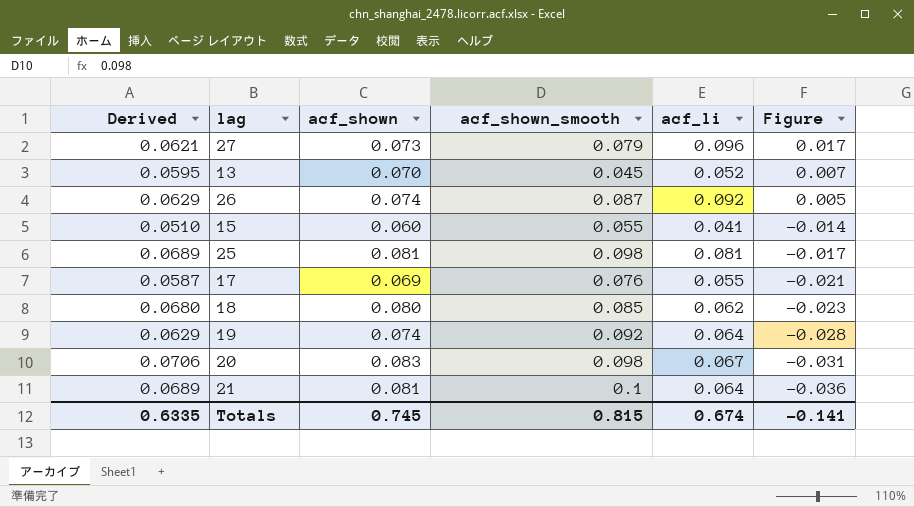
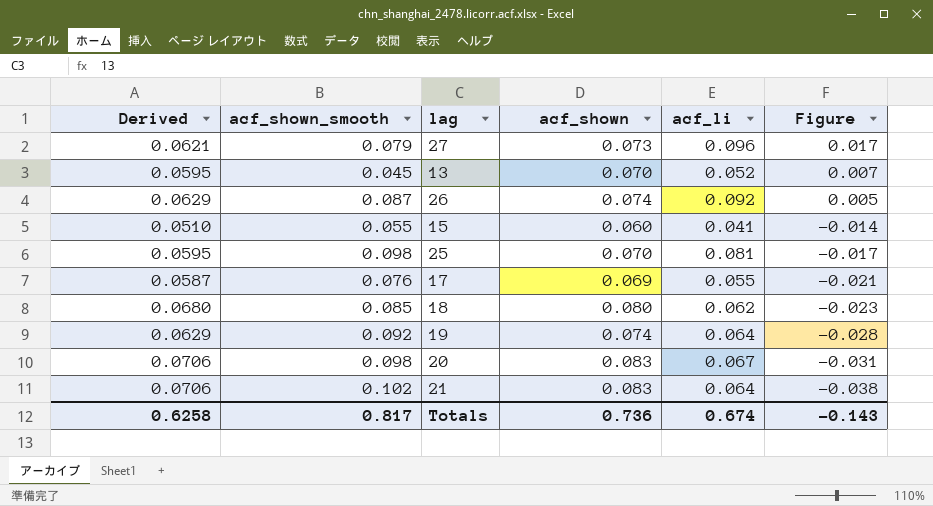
column acf_shown_smooth | position: 4 -> 2
25 | Derived: 0.0689 -> 0.0595
25 | acf_shown: 0.081 -> 0.070
21 | Derived: 0.0689 -> 0.0706
21 | acf_shown_smooth: 0.1 -> 0.102
21 | acf_shown: 0.081 -> 0.083
21 | Figure: -0.036 -> -0.038
Totals | Derived: 0.6335 -> 0.6258
Totals | acf_shown_smooth: 0.815 -> 0.817
Totals | acf_shown: 0.745 -> 0.736
Totals | Figure: -0.141 -> -0.143

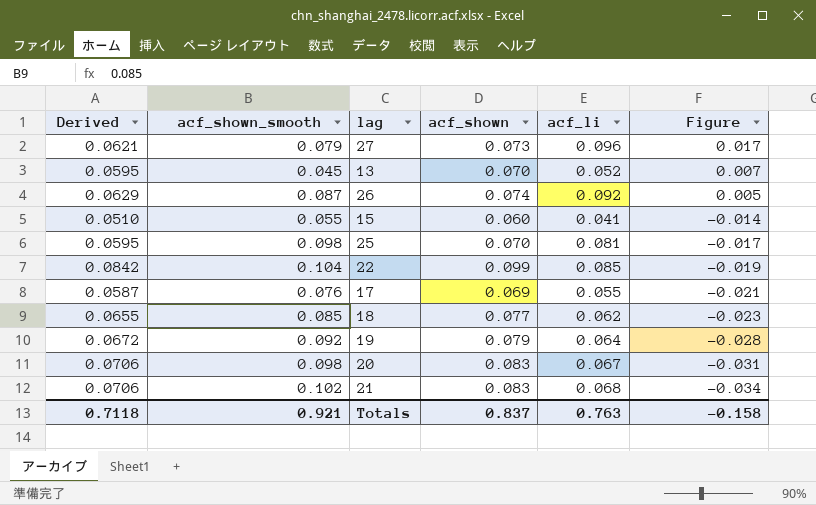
row 22: none -> 0.0842 | 0.104 | 0.099 | 0.085 | -0.019
18 | Derived: 0.0680 -> 0.0655
18 | acf_shown: 0.080 -> 0.077
19 | Derived: 0.0629 -> 0.0672
19 | acf_shown: 0.074 -> 0.079
21 | acf_li: 0.064 -> 0.068
21 | Figure: -0.038 -> -0.034
Totals | Derived: 0.6258 -> 0.7118
Totals | acf_shown_smooth: 0.817 -> 0.921
Totals | acf_shown: 0.736 -> 0.837
Totals | acf_li: 0.674 -> 0.763
Totals | Figure: -0.143 -> -0.158

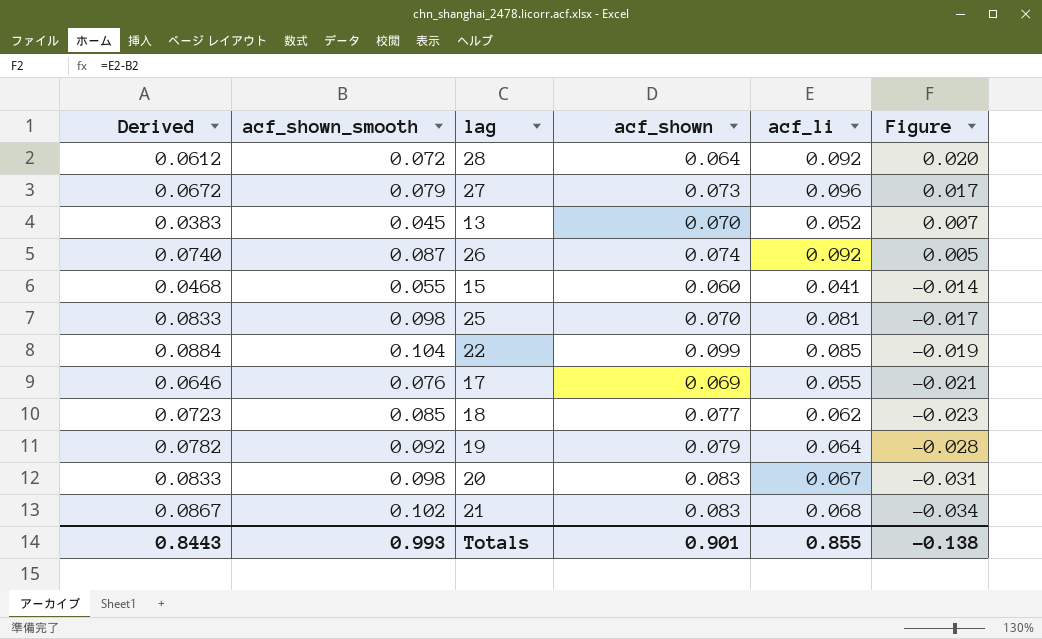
column Derived | formula: [acf_shown] * 0.85 -> [acf_shown_smooth] * 0.85
row 28: none -> 0.0612 | 0.072 | 0.064 | 0.092 | 0.020
Totals | Derived: 0.7118 -> 0.8443
Totals | acf_shown_smooth: 0.921 -> 0.993
Totals | acf_shown: 0.837 -> 0.901
Totals | acf_li: 0.763 -> 0.855
Totals | Figure: -0.158 -> -0.138

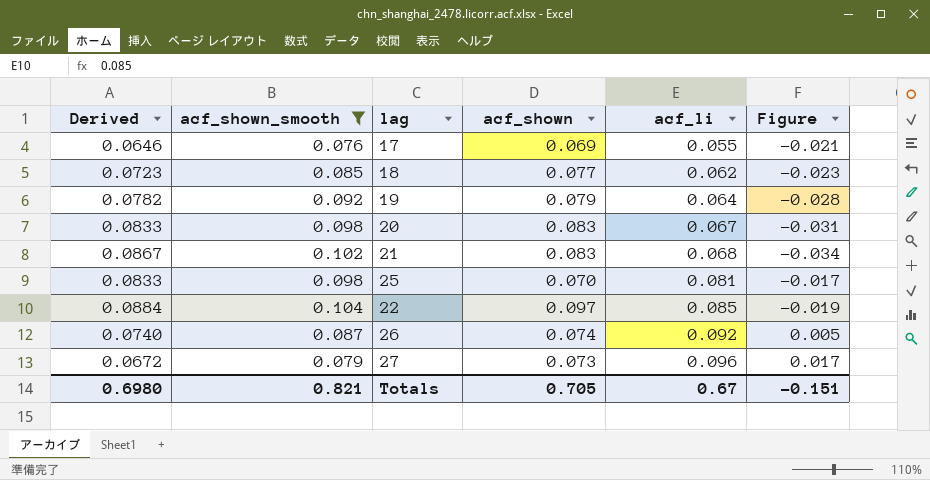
filter: none -> acf_shown_smooth >= 0.076
row order: Figure descending -> acf_li ascending
22 | acf_shown: 0.099 -> 0.097
Totals | Derived: 0.8443 -> 0.6980
Totals | acf_shown_smooth: 0.993 -> 0.821
Totals | acf_shown: 0.901 -> 0.705
Totals | acf_li: 0.855 -> 0.67
Totals | Figure: -0.138 -> -0.151

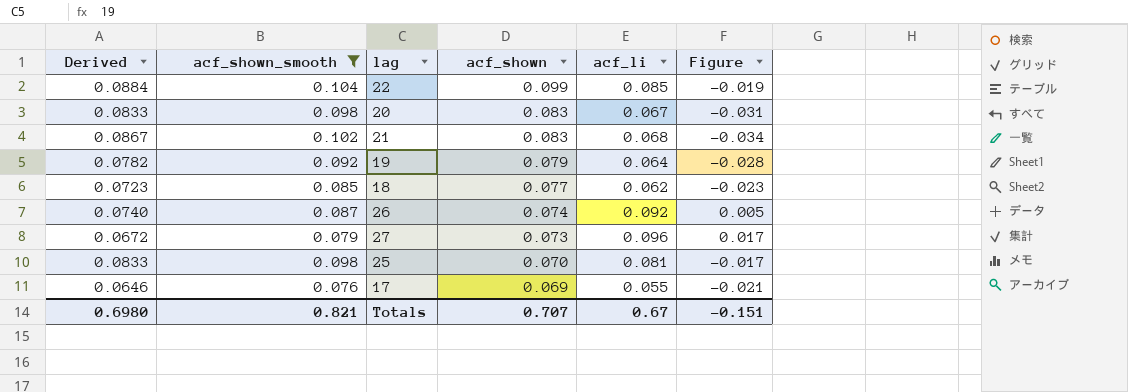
row order: acf_li ascending -> acf_shown descending
22 | acf_shown: 0.097 -> 0.099
Totals | acf_shown: 0.705 -> 0.707

